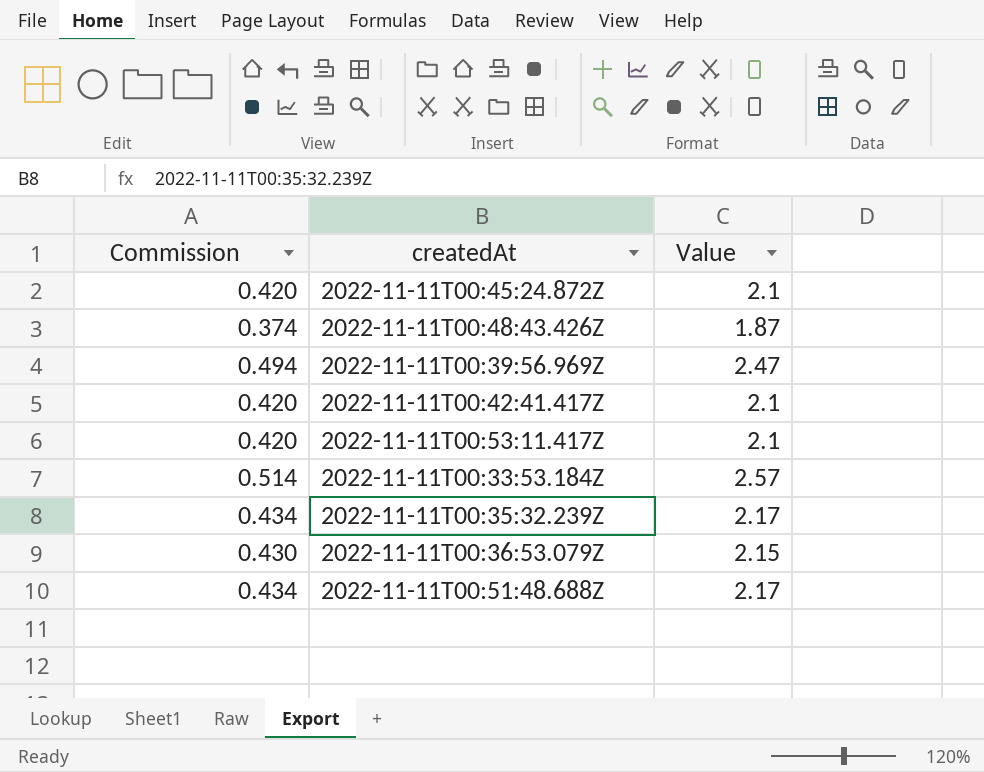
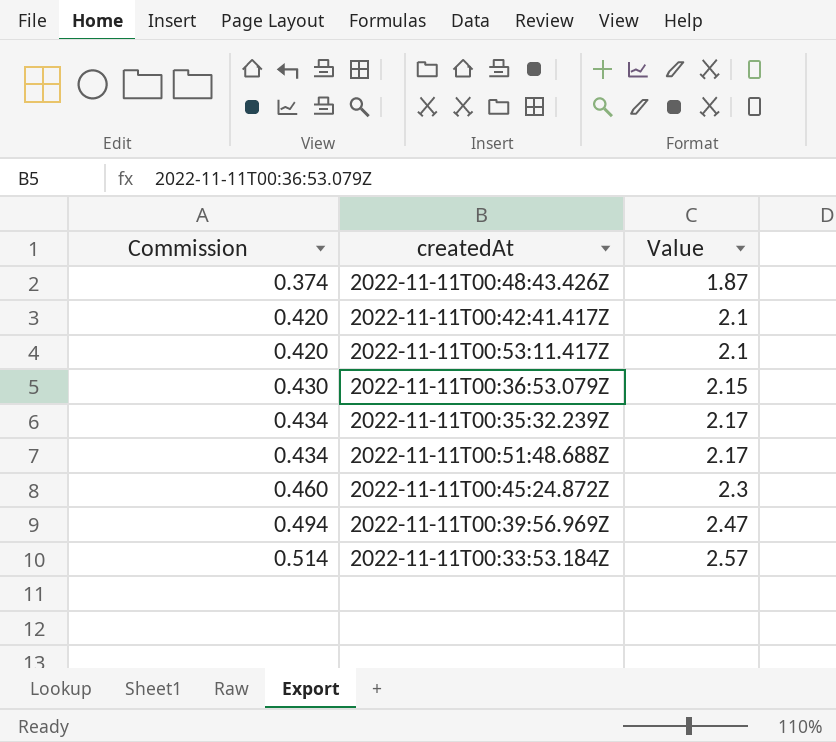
row order: none -> Commission ascending
2022-11-11T00:45:24.872Z | Commission: 0.420 -> 0.460
2022-11-11T00:45:24.872Z | Value: 2.1 -> 2.3

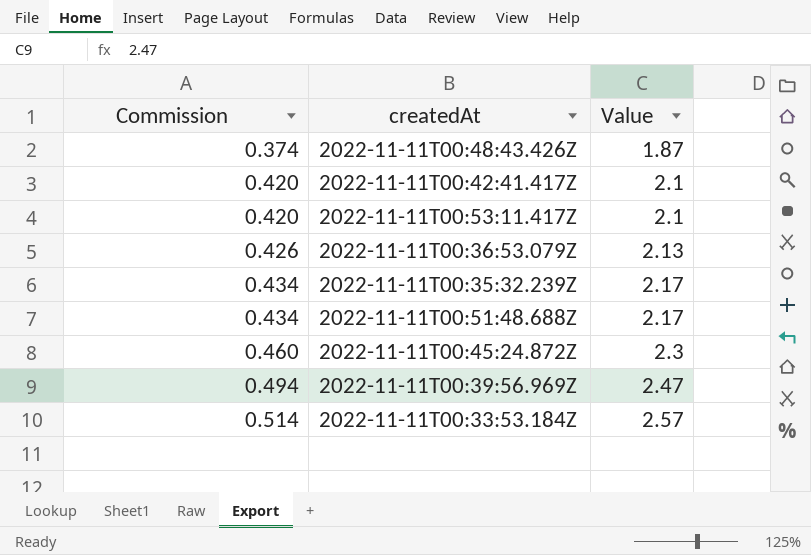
2022-11-11T00:36:53.079Z | Commission: 0.430 -> 0.426
2022-11-11T00:36:53.079Z | Value: 2.15 -> 2.13

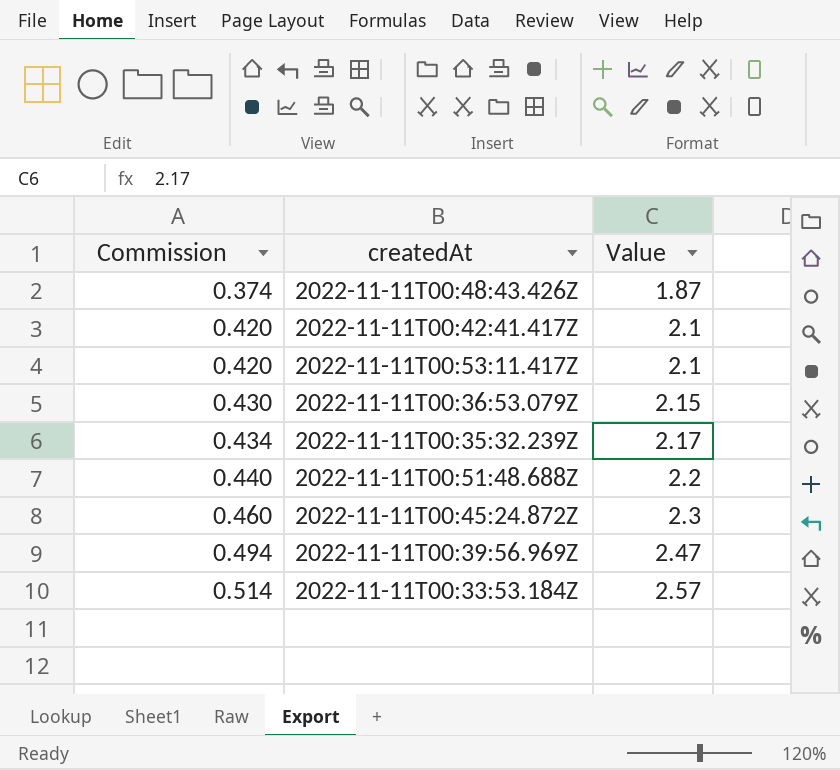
2022-11-11T00:36:53.079Z | Commission: 0.426 -> 0.430
2022-11-11T00:36:53.079Z | Value: 2.13 -> 2.15
2022-11-11T00:51:48.688Z | Commission: 0.434 -> 0.440
2022-11-11T00:51:48.688Z | Value: 2.17 -> 2.2

